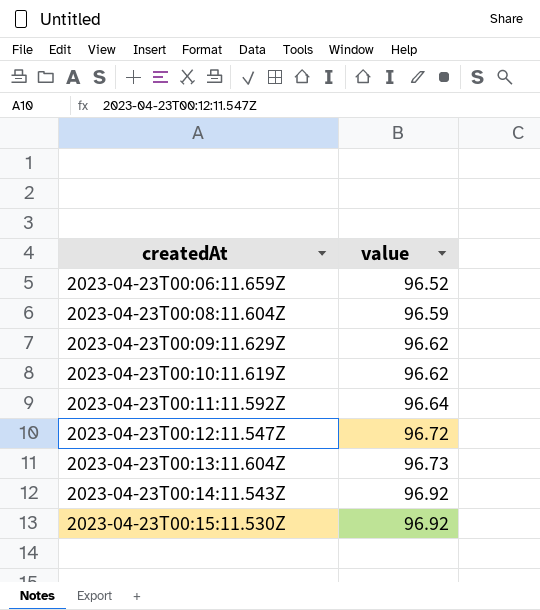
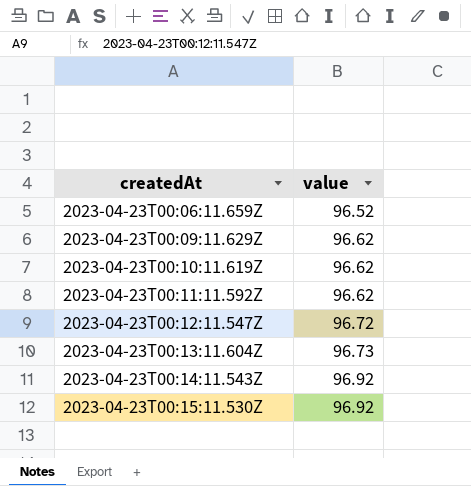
row 2023-04-23T00:08:11.604Z: 96.59 -> none
2023-04-23T00:11:11.592Z | value: 96.64 -> 96.62

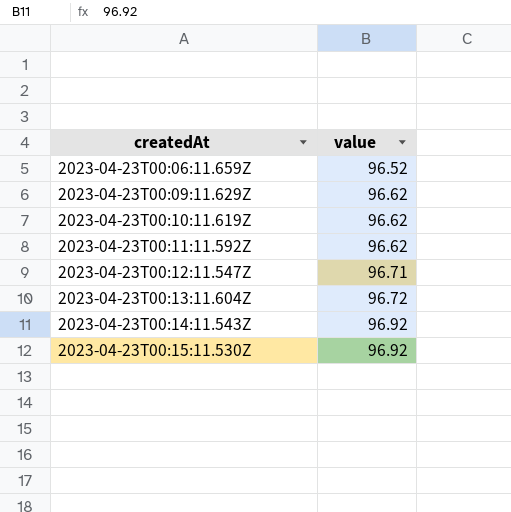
2023-04-23T00:12:11.547Z | value: 96.72 -> 96.71
2023-04-23T00:13:11.604Z | value: 96.73 -> 96.72

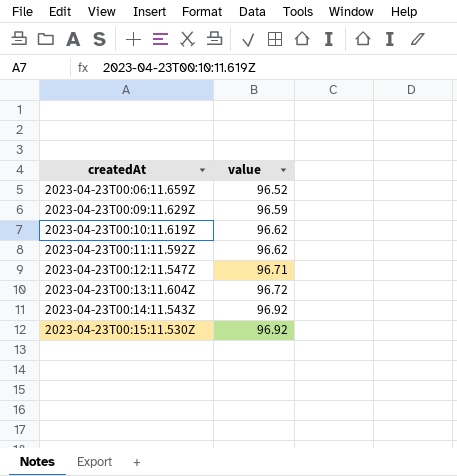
2023-04-23T00:09:11.629Z | value: 96.62 -> 96.59

